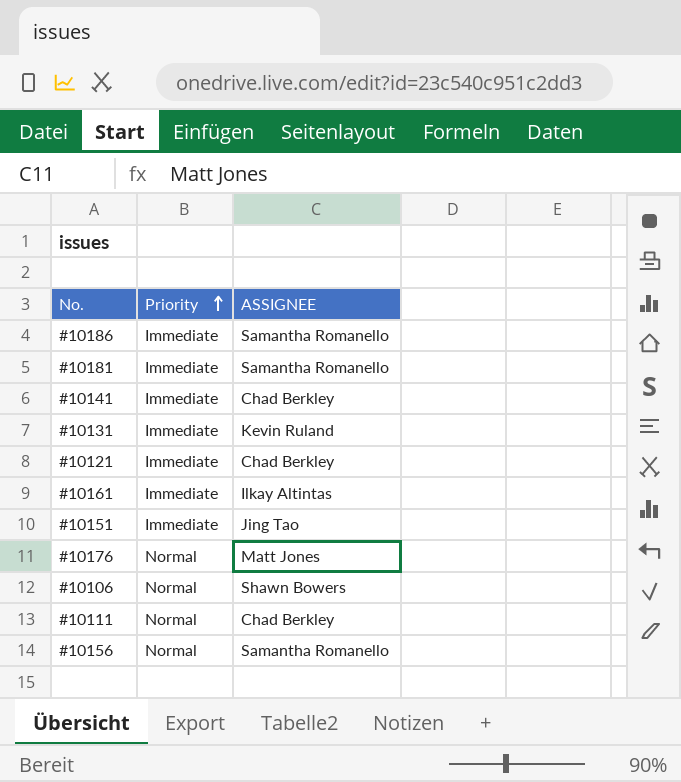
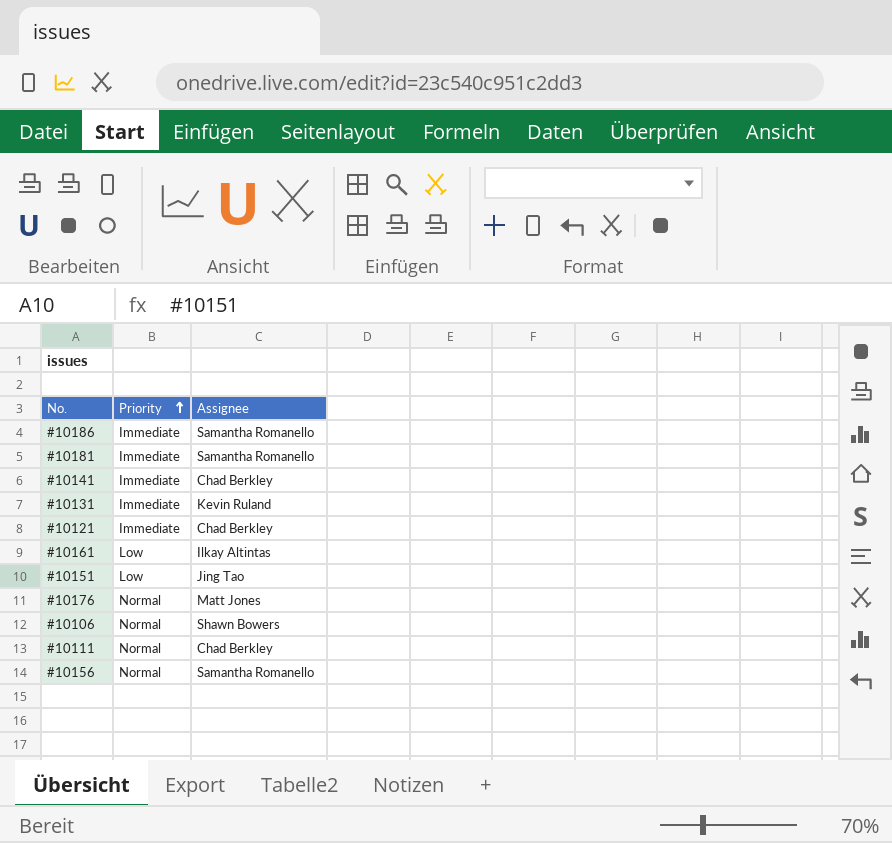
column name: ASSIGNEE -> Assignee
#10161 | Priority: Immediate -> Low
#10151 | Priority: Immediate -> Low

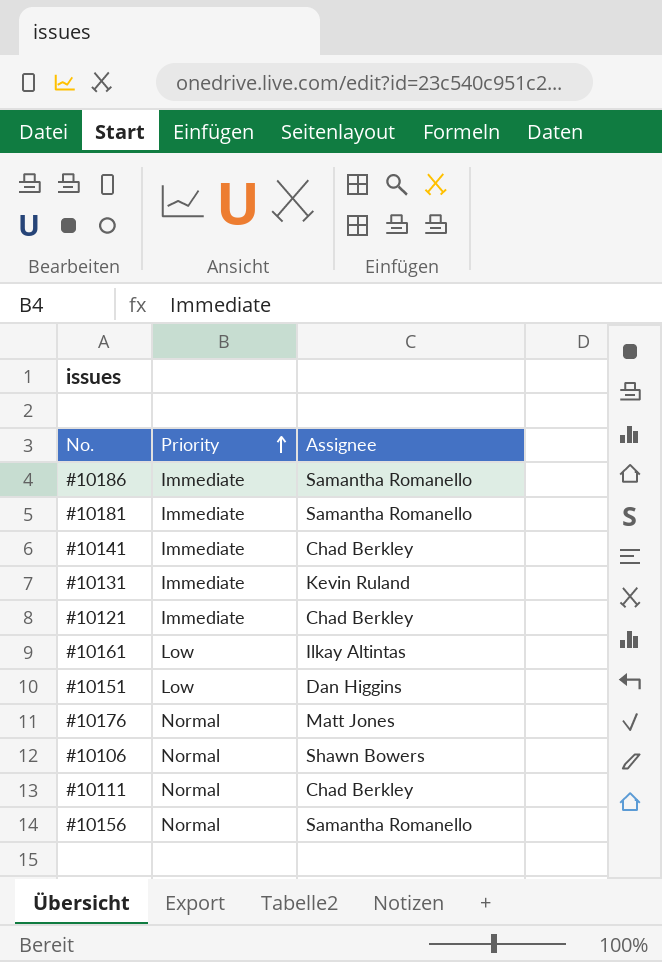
#10151 | Assignee: Jing Tao -> Dan Higgins

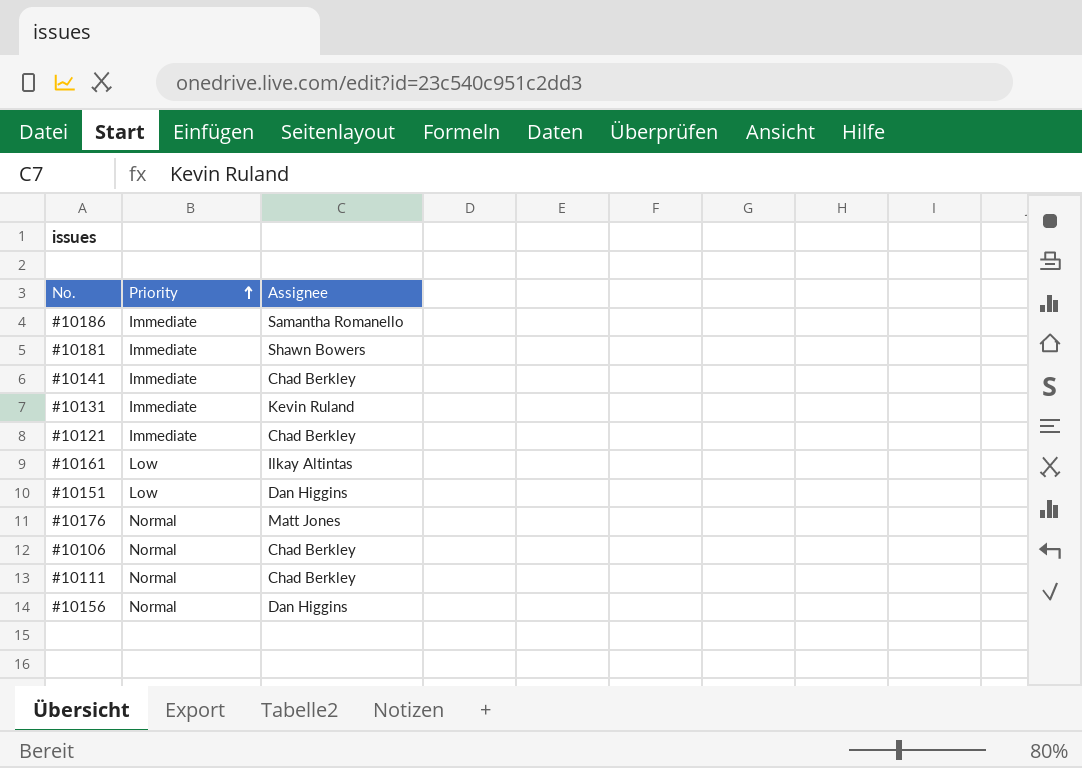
#10181 | Assignee: Samantha Romanello -> Shawn Bowers
#10106 | Assignee: Shawn Bowers -> Chad Berkley
#10156 | Assignee: Samantha Romanello -> Dan Higgins

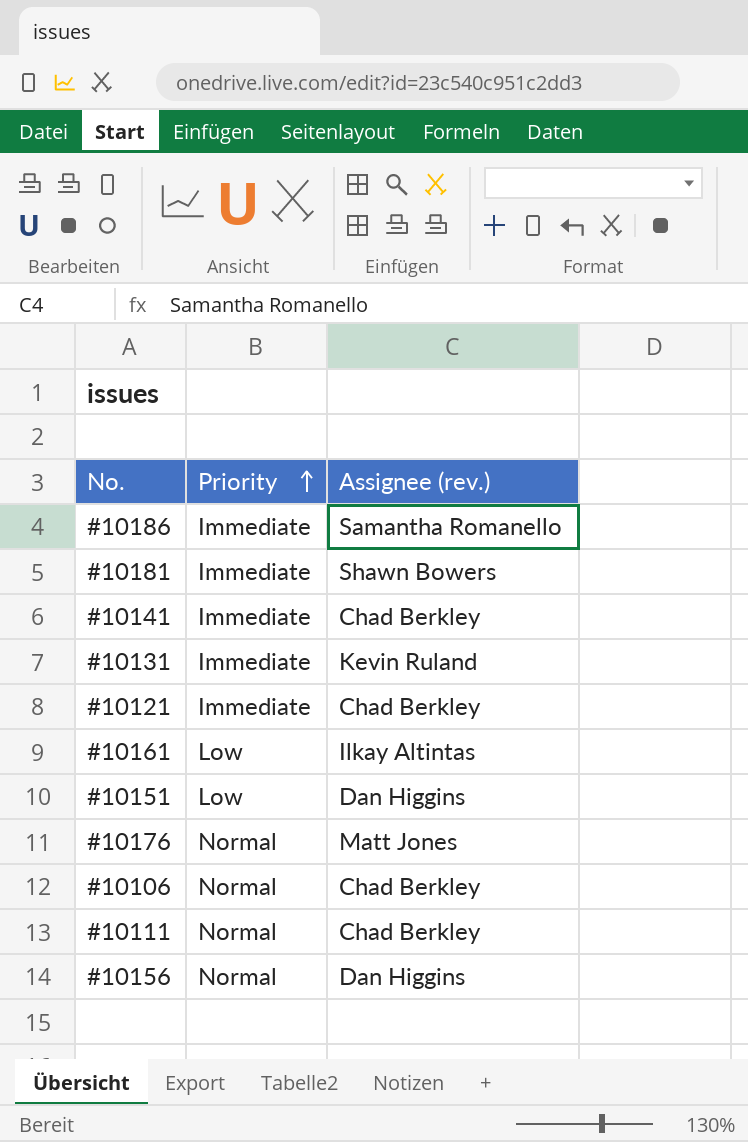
column name: Assignee -> Assignee (rev.)

